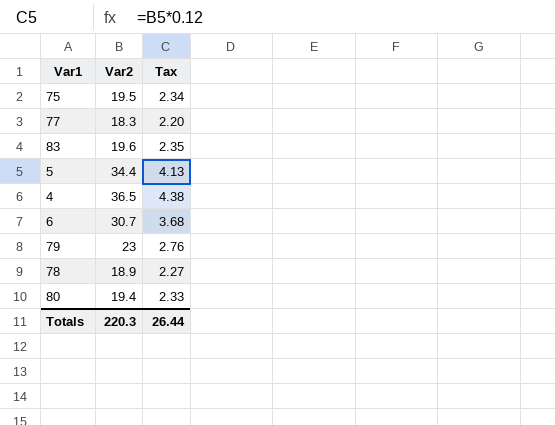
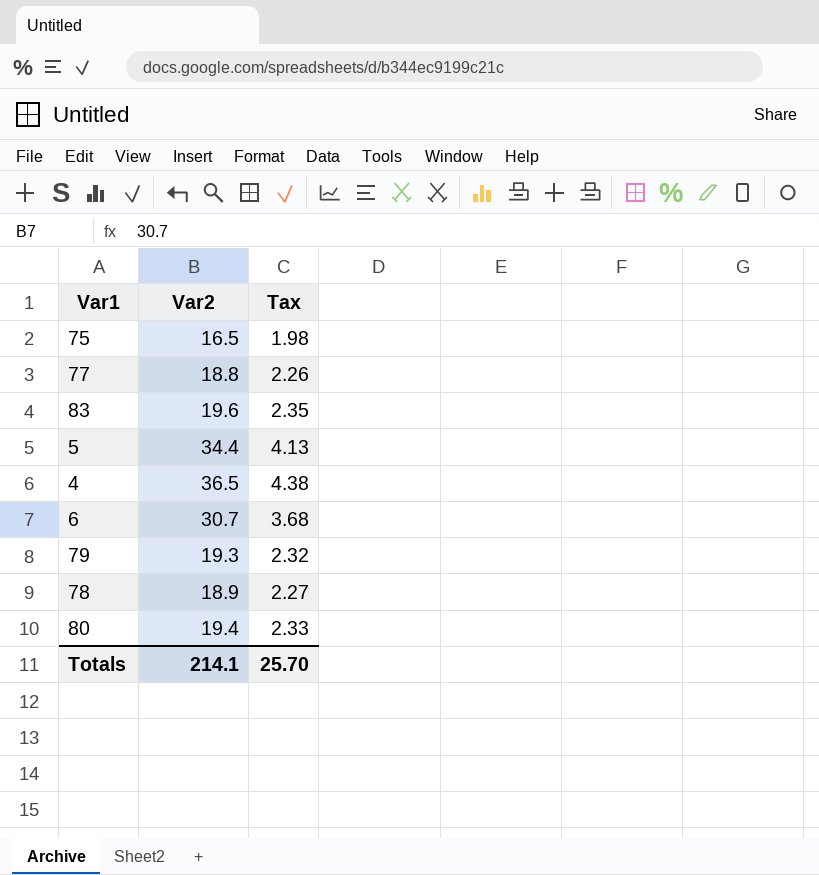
75 | Var2: 19.5 -> 16.5
75 | Tax: 2.34 -> 1.98
77 | Var2: 18.3 -> 18.8
77 | Tax: 2.20 -> 2.26
79 | Var2: 23 -> 19.3
79 | Tax: 2.76 -> 2.32
Totals | Var2: 220.3 -> 214.1
Totals | Tax: 26.44 -> 25.70

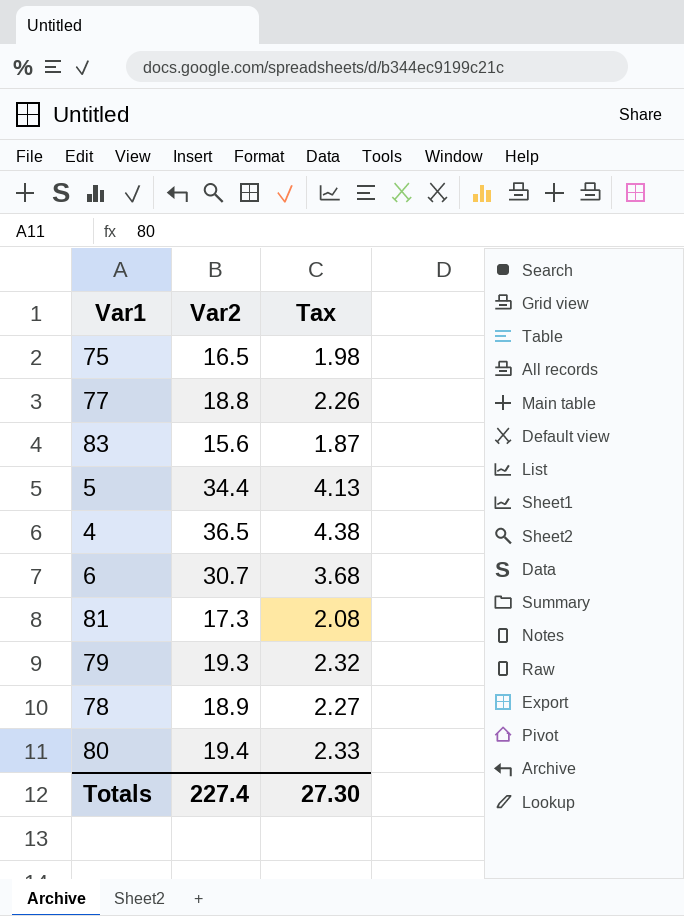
83 | Var2: 19.6 -> 15.6
83 | Tax: 2.35 -> 1.87
row 81: none -> 17.3 | 2.08
Totals | Var2: 214.1 -> 227.4
Totals | Tax: 25.70 -> 27.30

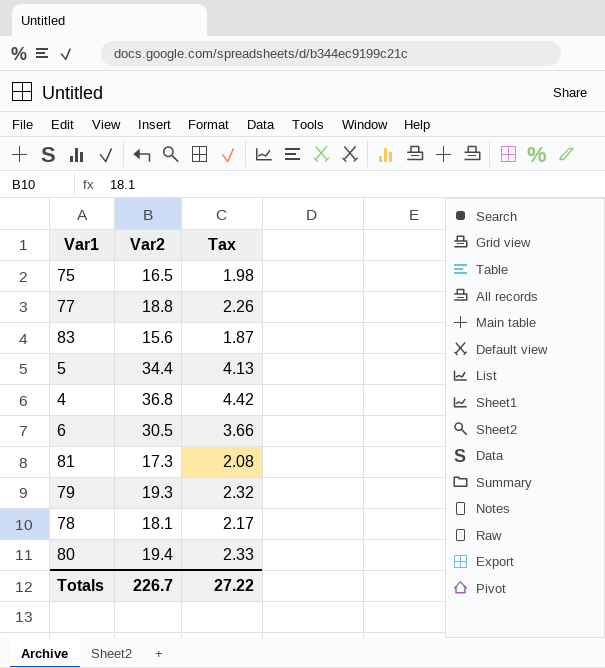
4 | Var2: 36.5 -> 36.8
4 | Tax: 4.38 -> 4.42
6 | Var2: 30.7 -> 30.5
6 | Tax: 3.68 -> 3.66
78 | Var2: 18.9 -> 18.1
78 | Tax: 2.27 -> 2.17
Totals | Var2: 227.4 -> 226.7
Totals | Tax: 27.30 -> 27.22

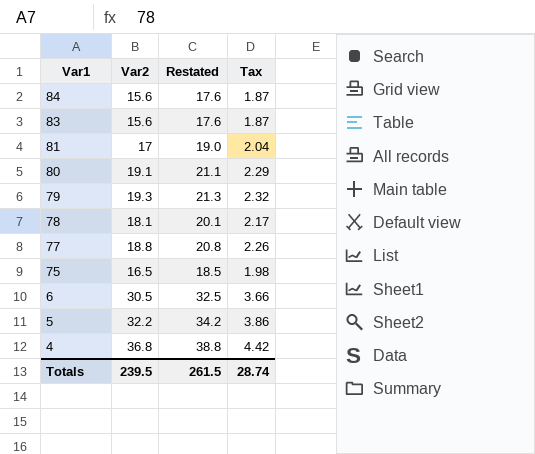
row order: none -> Var1 descending
column Restated | formula: none -> [Var2] + 2
row 84: none -> 15.6 | 17.6 | 1.87
81 | Var2: 17.3 -> 17
81 | Tax: 2.08 -> 2.04
80 | Var2: 19.4 -> 19.1
80 | Tax: 2.33 -> 2.29
5 | Var2: 34.4 -> 32.2
5 | Tax: 4.13 -> 3.86
Totals | Var2: 226.7 -> 239.5
Totals | Tax: 27.22 -> 28.74

